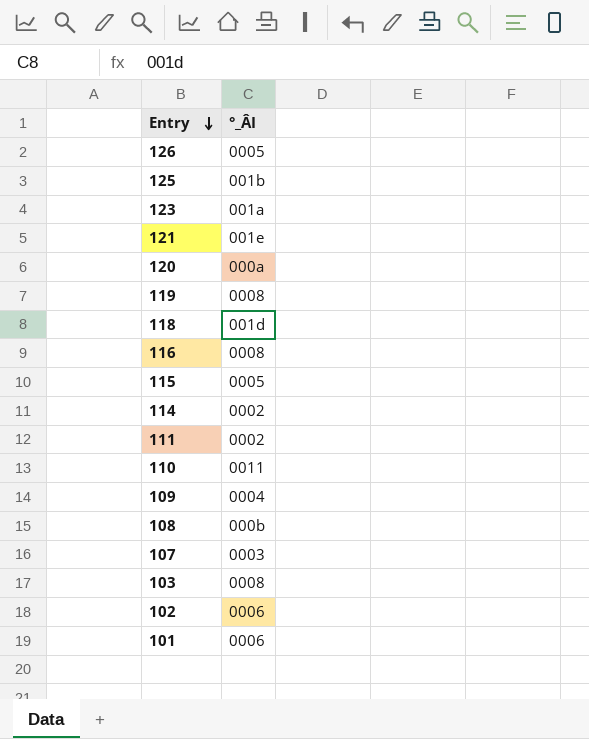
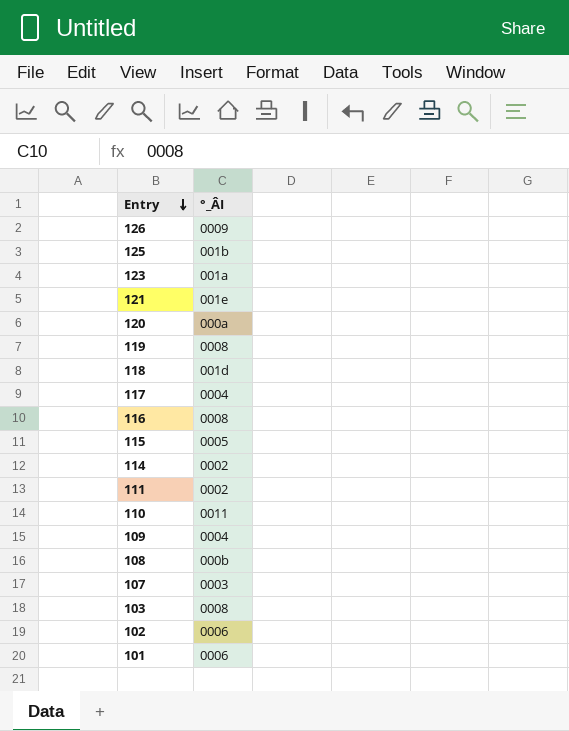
126 | °_ÂI: 0005 -> 0009
row 117: none -> 0004

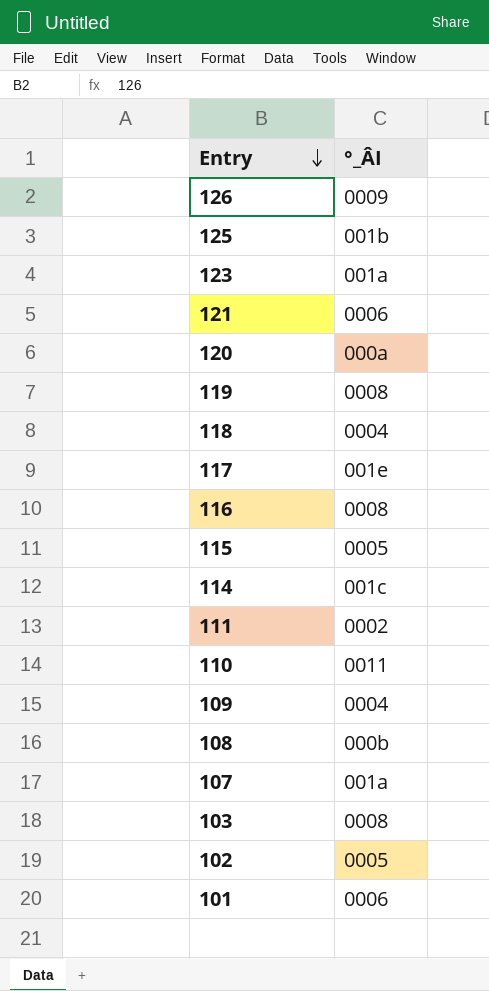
121 | °_ÂI: 001e -> 0006
118 | °_ÂI: 001d -> 0004
117 | °_ÂI: 0004 -> 001e
114 | °_ÂI: 0002 -> 001c
107 | °_ÂI: 0003 -> 001a
102 | °_ÂI: 0006 -> 0005

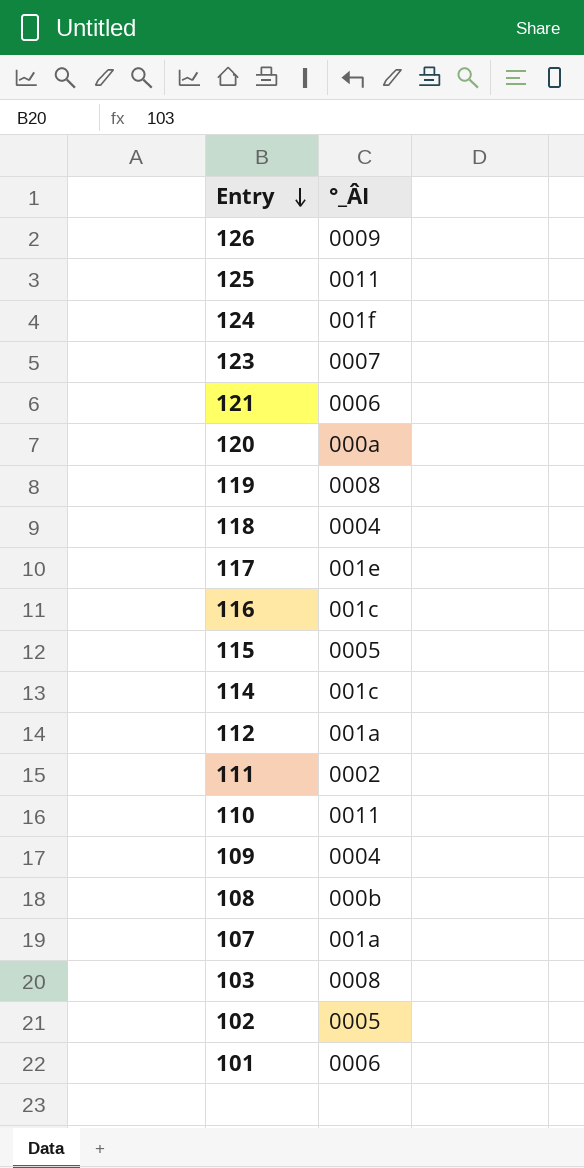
125 | °_ÂI: 001b -> 0011
row 124: none -> 001f
123 | °_ÂI: 001a -> 0007
116 | °_ÂI: 0008 -> 001c
row 112: none -> 001a

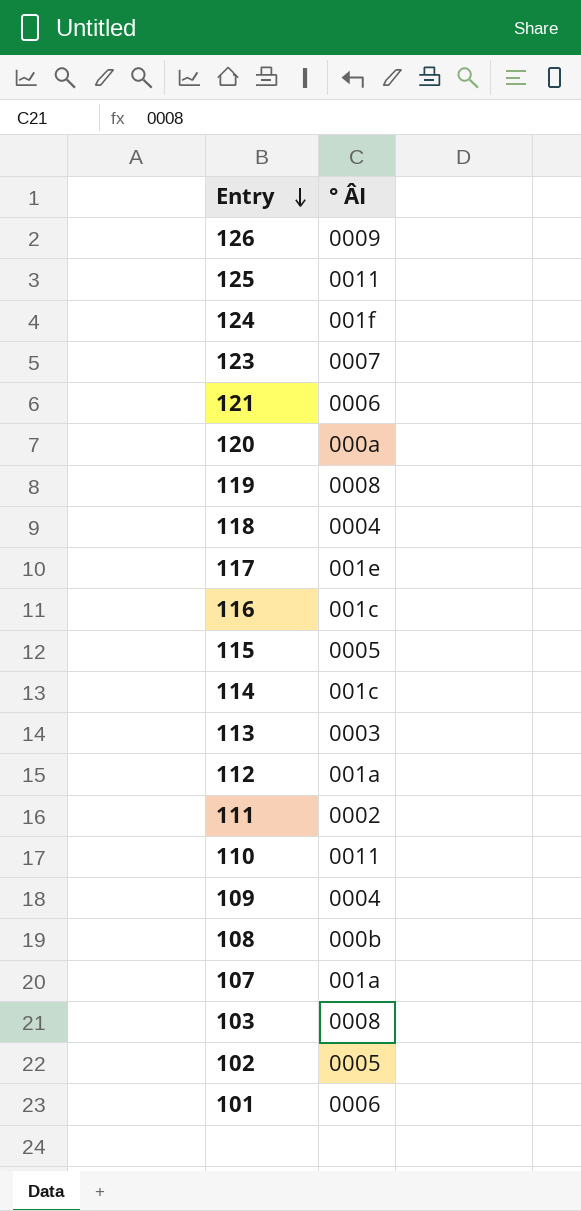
column name: °_ÂI -> ° ÂI
row 113: none -> 0003

